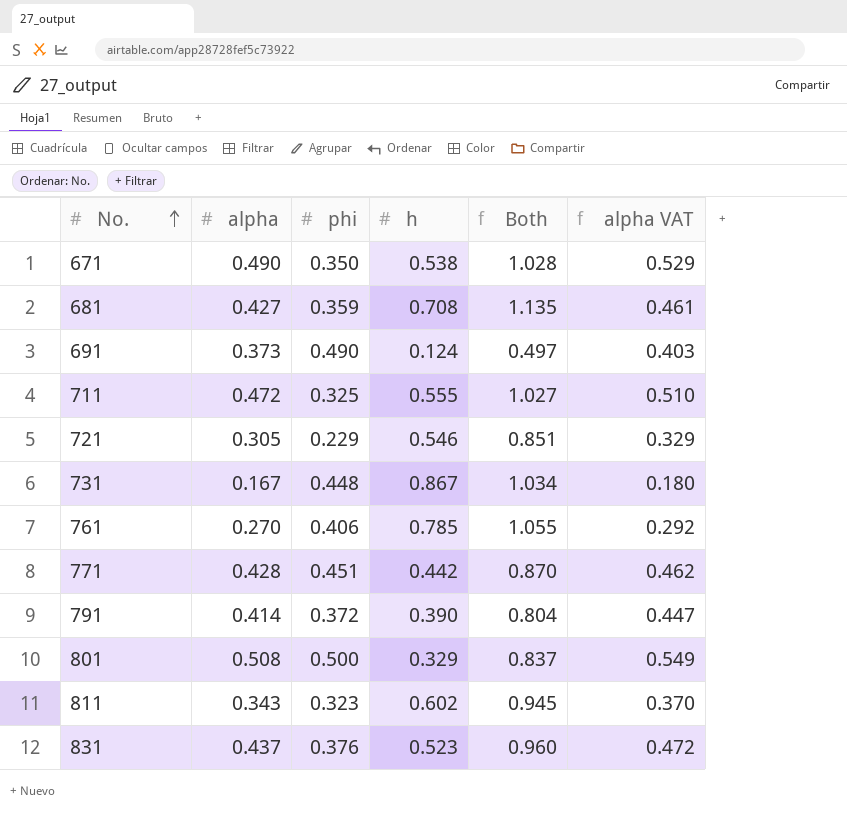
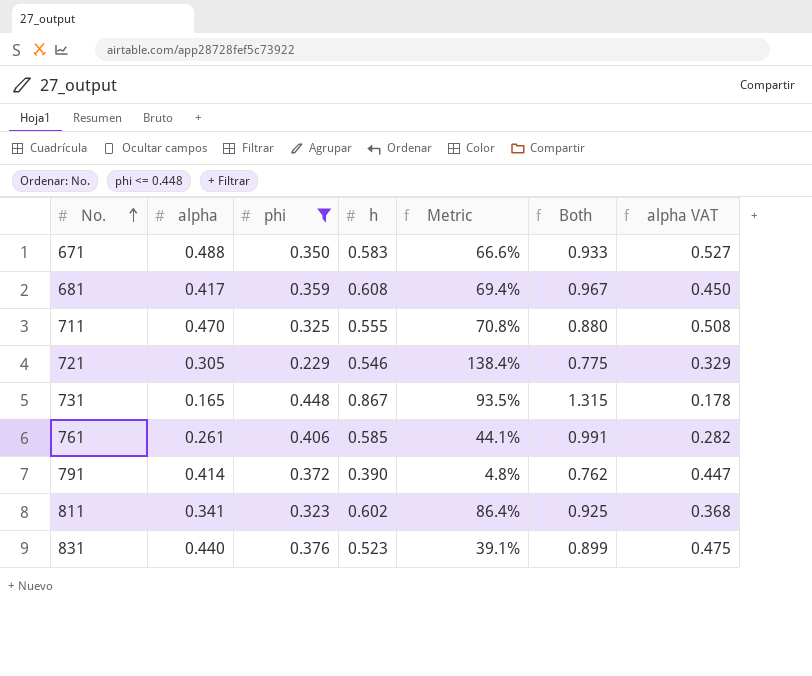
filter: none -> phi <= 0.448
column Metric | formula: none -> ([h] - [phi]) / [phi]
column Both | formula: [alpha] + [h] -> [phi] + [h]
671 | alpha: 0.490 -> 0.488
671 | h: 0.538 -> 0.583
671 | alpha VAT: 0.529 -> 0.527
681 | alpha: 0.427 -> 0.417
681 | h: 0.708 -> 0.608
681 | alpha VAT: 0.461 -> 0.450
711 | alpha: 0.472 -> 0.470
711 | alpha VAT: 0.510 -> 0.508
731 | alpha: 0.167 -> 0.165
731 | alpha VAT: 0.180 -> 0.178
761 | alpha: 0.270 -> 0.261
761 | h: 0.785 -> 0.585
761 | alpha VAT: 0.292 -> 0.282
811 | alpha: 0.343 -> 0.341
811 | alpha VAT: 0.370 -> 0.368
831 | alpha: 0.437 -> 0.440
831 | alpha VAT: 0.472 -> 0.475

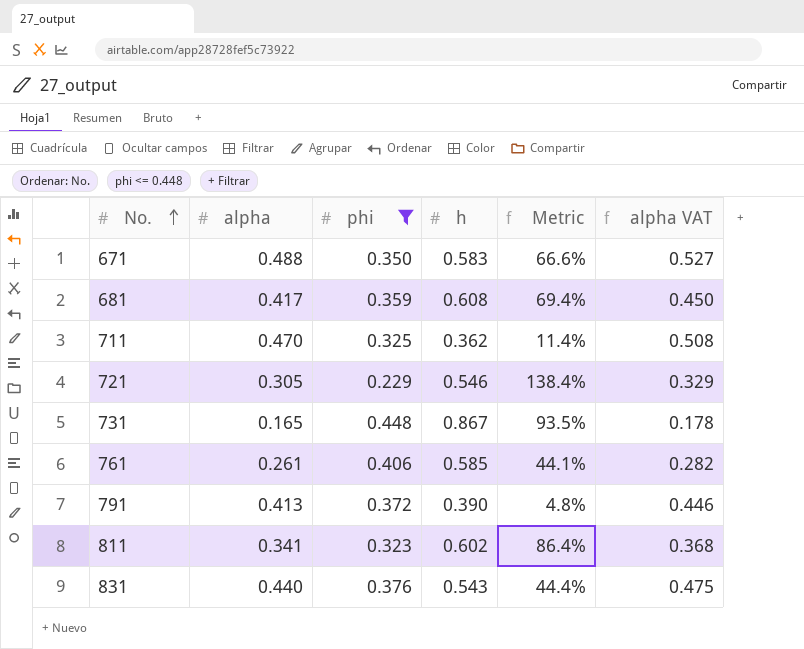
column Both | formula: [phi] + [h] -> none
711 | h: 0.555 -> 0.362
711 | Metric: 70.8% -> 11.4%
791 | alpha: 0.414 -> 0.413
791 | alpha VAT: 0.447 -> 0.446
831 | h: 0.523 -> 0.543
831 | Metric: 39.1% -> 44.4%

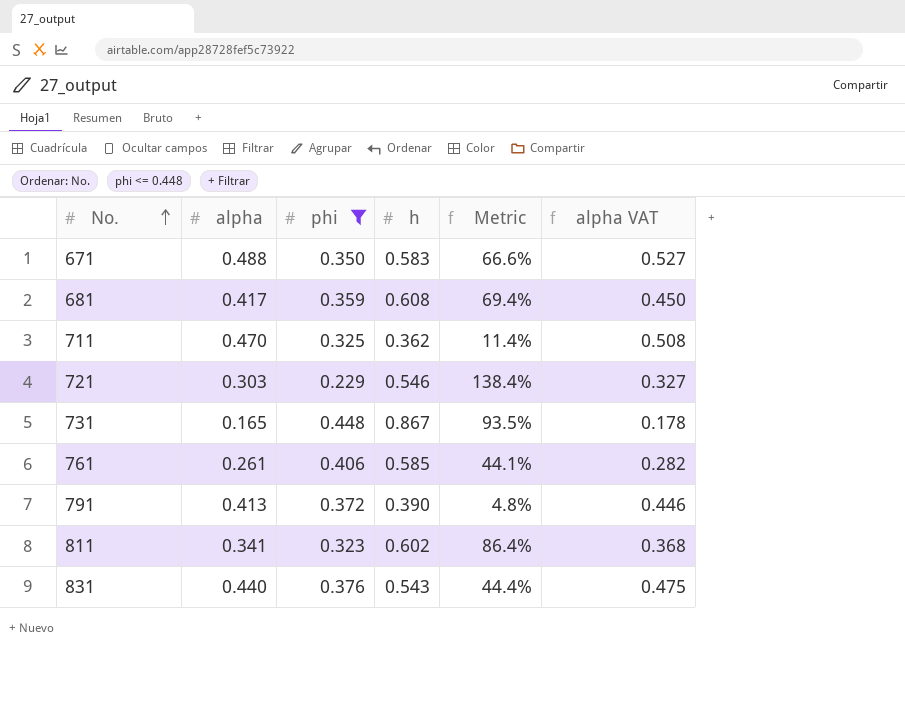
721 | alpha: 0.305 -> 0.303
721 | alpha VAT: 0.329 -> 0.327

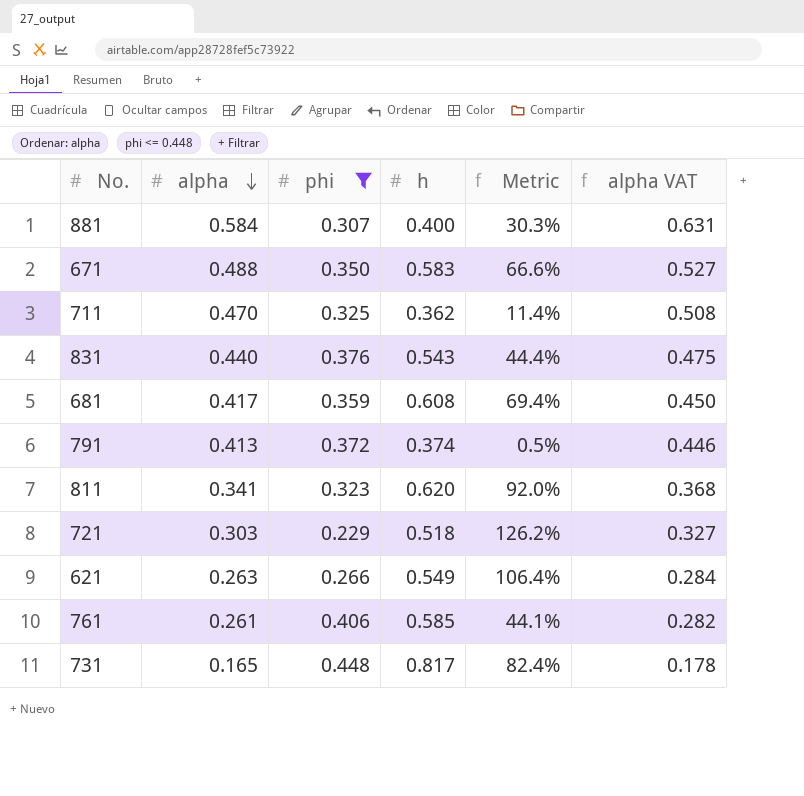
row order: No. ascending -> alpha descending
row 881: none -> 0.584 | 0.307 | 0.400 | 30.3% | 0.631
791 | h: 0.390 -> 0.374
791 | Metric: 4.8% -> 0.5%
811 | h: 0.602 -> 0.620
811 | Metric: 86.4% -> 92.0%
721 | h: 0.546 -> 0.518
721 | Metric: 138.4% -> 126.2%
row 621: none -> 0.263 | 0.266 | 0.549 | 106.4% | 0.284
731 | h: 0.867 -> 0.817
731 | Metric: 93.5% -> 82.4%

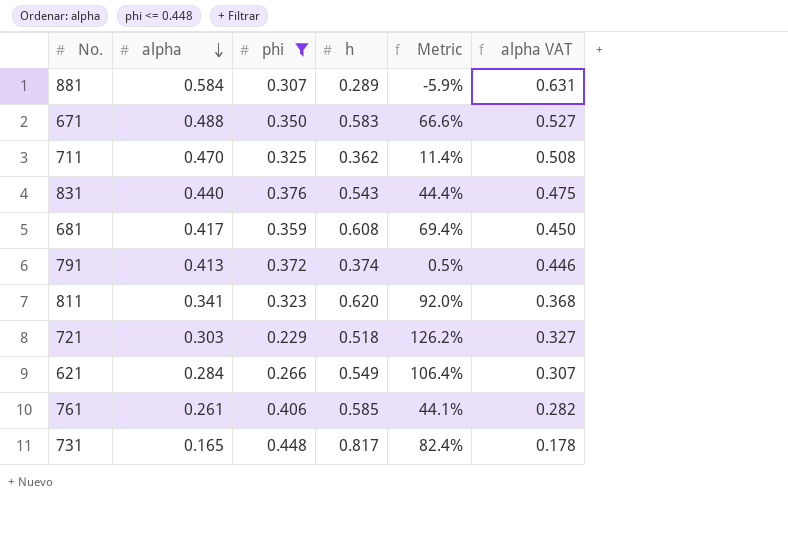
881 | h: 0.400 -> 0.289
881 | Metric: 30.3% -> -5.9%
621 | alpha: 0.263 -> 0.284
621 | alpha VAT: 0.284 -> 0.307

